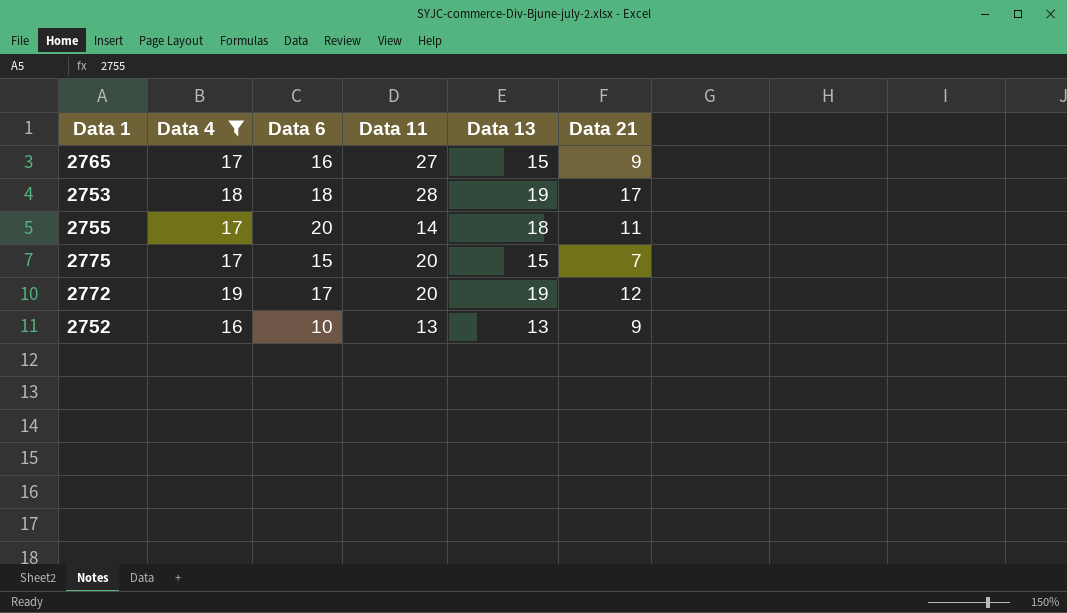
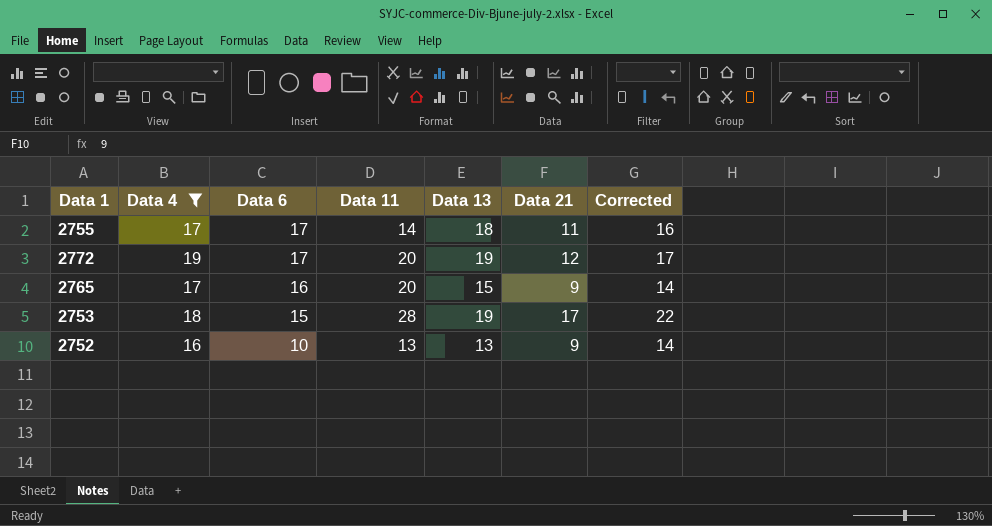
row order: none -> Data 6 descending
column Corrected | formula: none -> [Data 21] + 5
row 2775: 17 | 15 | 20 | 15 | 7 -> none
2755 | Data 6: 20 -> 17
2765 | Data 11: 27 -> 20
2753 | Data 6: 18 -> 15

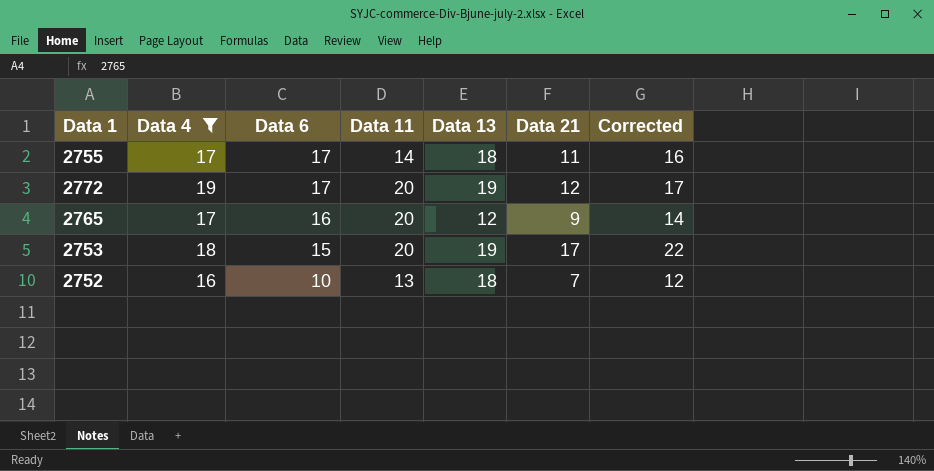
2765 | Data 13: 15 -> 12
2753 | Data 11: 28 -> 20
2752 | Data 13: 13 -> 18
2752 | Data 21: 9 -> 7
2752 | Corrected: 14 -> 12

